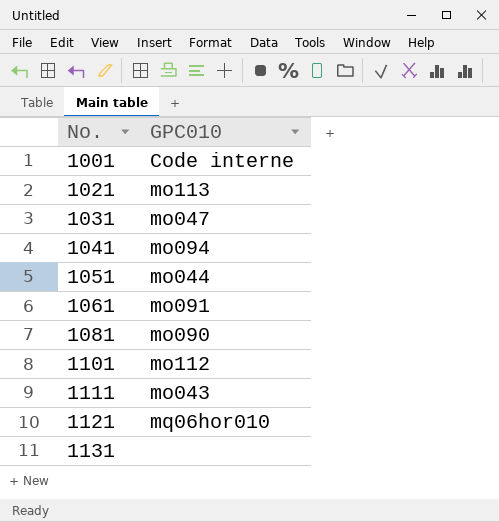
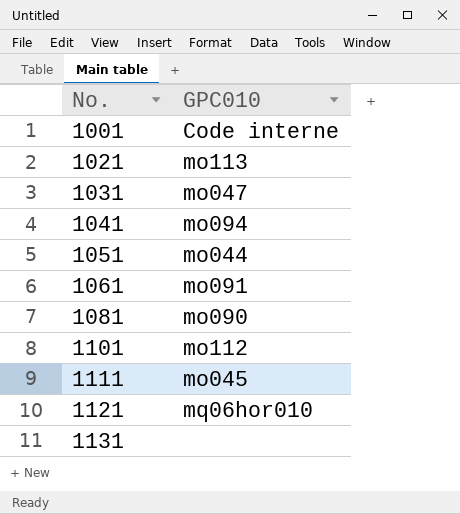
1111 | GPC010: mo043 -> mo045

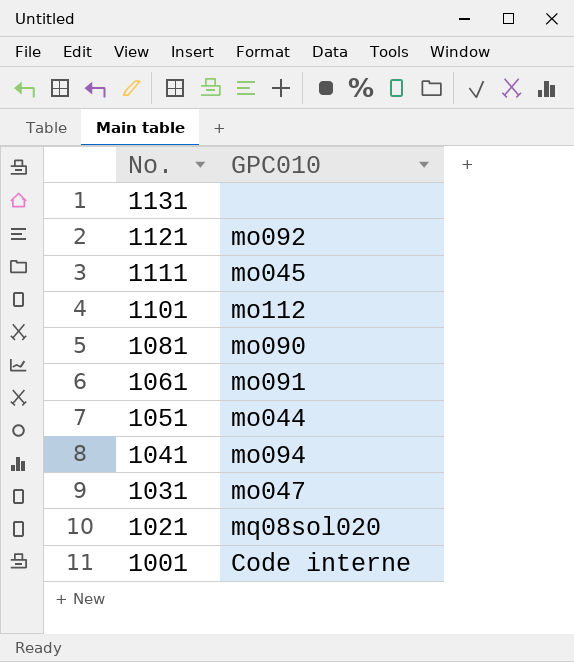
row order: No. ascending -> No. descending
1121 | GPC010: mq06hor010 -> mo092
1021 | GPC010: mo113 -> mq08sol020

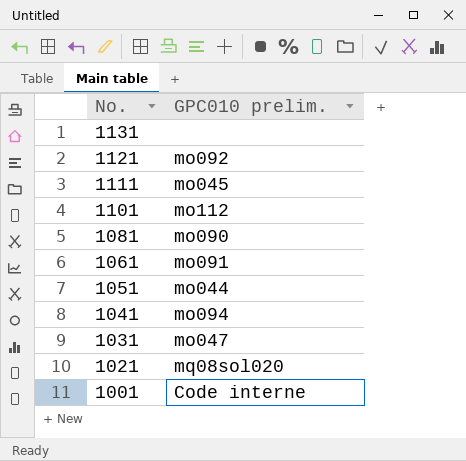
column name: GPC010 -> GPC010 prelim.

